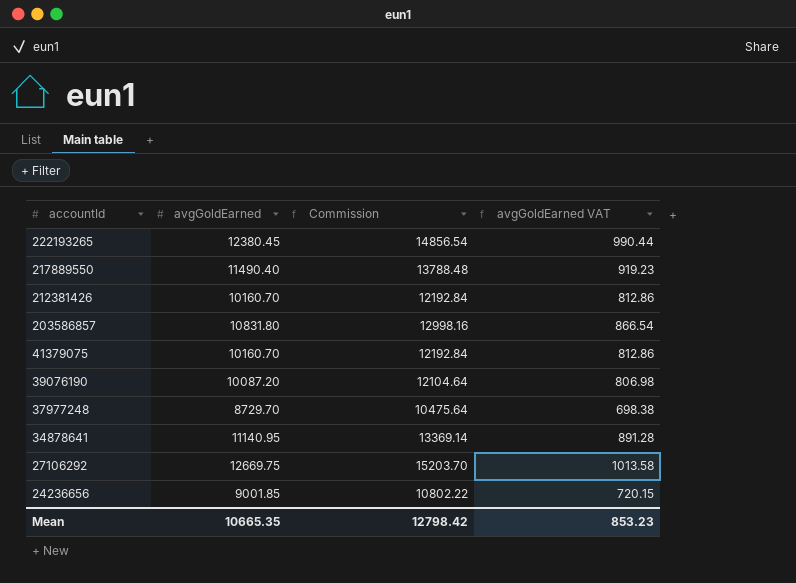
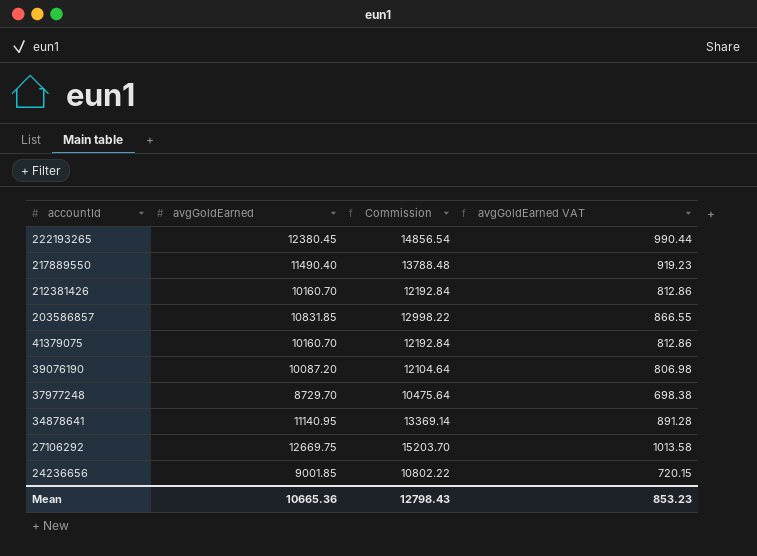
203586857 | avgGoldEarned: 10831.80 -> 10831.85
203586857 | Commission: 12998.16 -> 12998.22
203586857 | avgGoldEarned VAT: 866.54 -> 866.55
Mean | avgGoldEarned: 10665.35 -> 10665.36
Mean | Commission: 12798.42 -> 12798.43

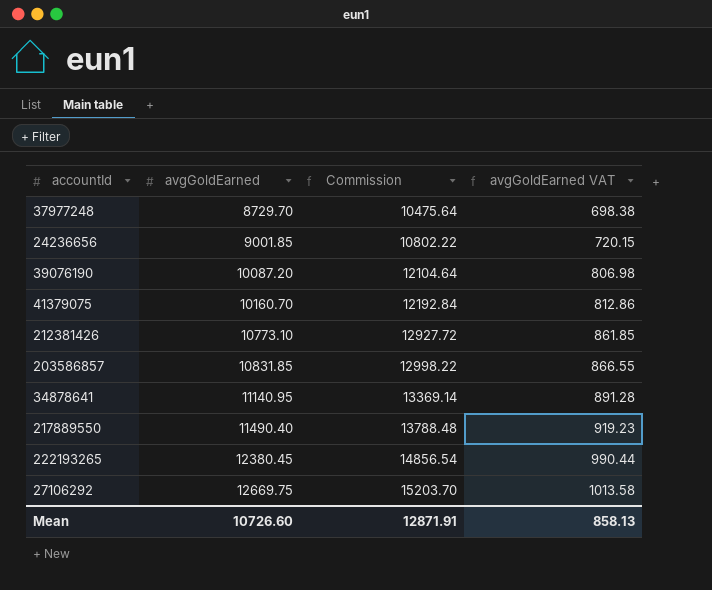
row order: accountId descending -> avgGoldEarned ascending
212381426 | avgGoldEarned: 10160.70 -> 10773.10
212381426 | Commission: 12192.84 -> 12927.72
212381426 | avgGoldEarned VAT: 812.86 -> 861.85
Mean | avgGoldEarned: 10665.36 -> 10726.60
Mean | Commission: 12798.43 -> 12871.91
Mean | avgGoldEarned VAT: 853.23 -> 858.13

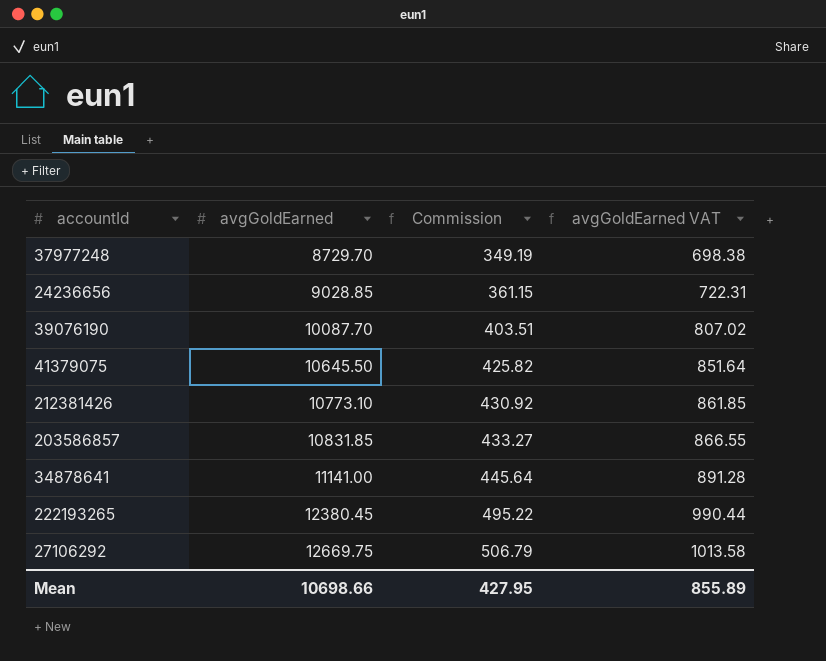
column Commission | formula: [avgGoldEarned] * 1.2 -> [avgGoldEarned] * 0.04
row 217889550: 11490.40 | 13788.48 | 919.23 -> none
24236656 | avgGoldEarned: 9001.85 -> 9028.85
24236656 | avgGoldEarned VAT: 720.15 -> 722.31
39076190 | avgGoldEarned: 10087.20 -> 10087.70
39076190 | avgGoldEarned VAT: 806.98 -> 807.02
41379075 | avgGoldEarned: 10160.70 -> 10645.50
41379075 | avgGoldEarned VAT: 812.86 -> 851.64
34878641 | avgGoldEarned: 11140.95 -> 11141.00
Mean | avgGoldEarned: 10726.60 -> 10698.66
Mean | Commission: 12871.91 -> 427.95
Mean | avgGoldEarned VAT: 858.13 -> 855.89

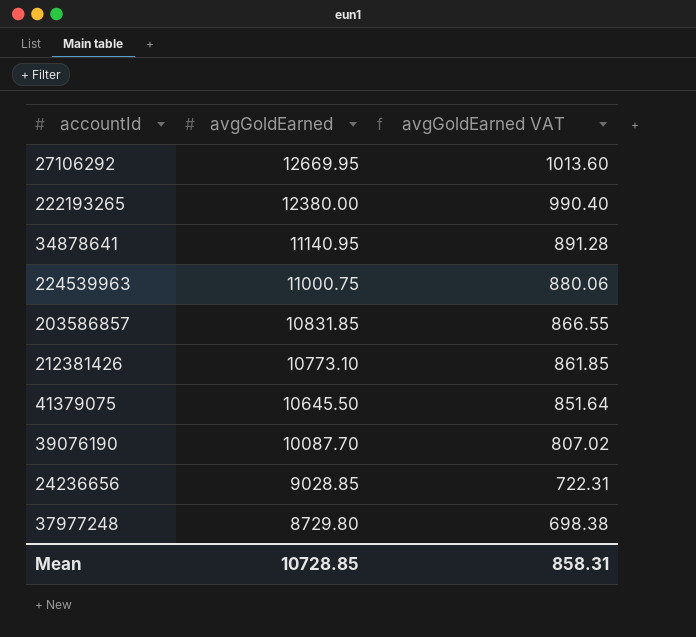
row order: avgGoldEarned ascending -> avgGoldEarned descending
column Commission | formula: [avgGoldEarned] * 0.04 -> none
27106292 | avgGoldEarned: 12669.75 -> 12669.95
27106292 | avgGoldEarned VAT: 1013.58 -> 1013.60
222193265 | avgGoldEarned: 12380.45 -> 12380.00
222193265 | avgGoldEarned VAT: 990.44 -> 990.40
34878641 | avgGoldEarned: 11141.00 -> 11140.95
row 224539963: none -> 11000.75 | 880.06
37977248 | avgGoldEarned: 8729.70 -> 8729.80
Mean | avgGoldEarned: 10698.66 -> 10728.85
Mean | avgGoldEarned VAT: 855.89 -> 858.31

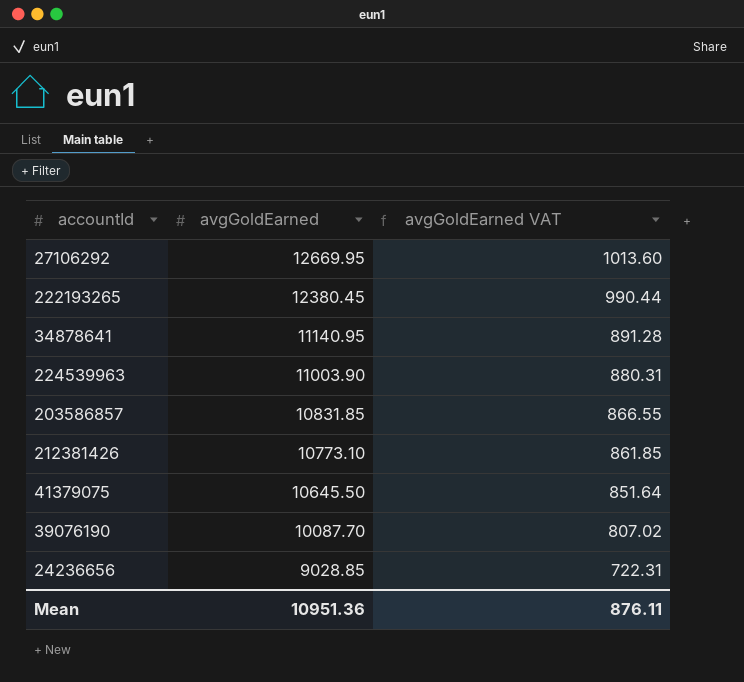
row 37977248: 8729.80 | 698.38 -> none
222193265 | avgGoldEarned: 12380.00 -> 12380.45
222193265 | avgGoldEarned VAT: 990.40 -> 990.44
224539963 | avgGoldEarned: 11000.75 -> 11003.90
224539963 | avgGoldEarned VAT: 880.06 -> 880.31
Mean | avgGoldEarned: 10728.85 -> 10951.36
Mean | avgGoldEarned VAT: 858.31 -> 876.11

